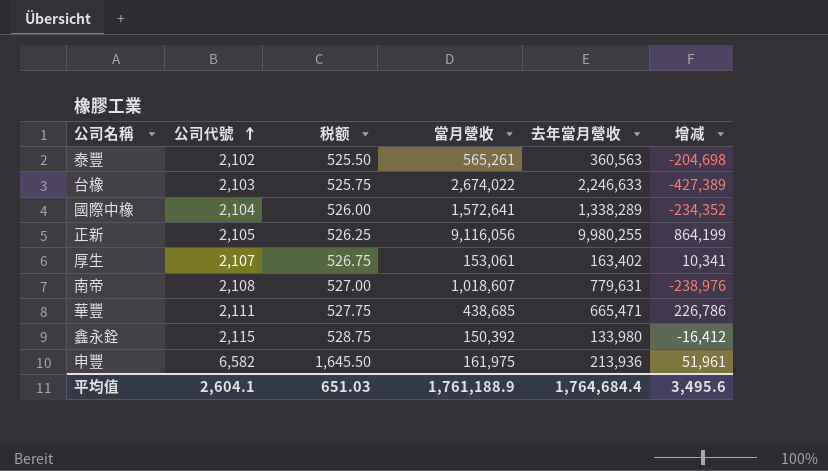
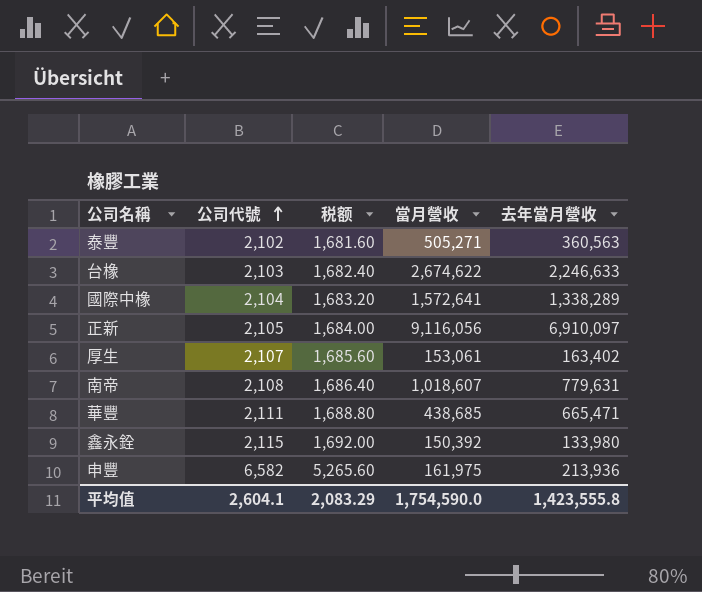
column 增减 | formula: [去年當月營收] - [當月營收] -> none
column 税额 | formula: [公司代號] * 0.25 -> [公司代號] * 0.8
泰豐 | 當月營收: 565,261 -> 505,271
台橡 | 當月營收: 2,674,022 -> 2,674,622
正新 | 去年當月營收: 9,980,255 -> 6,910,097
平均值 | 税额: 651.03 -> 2,083.29
平均值 | 當月營收: 1,761,188.9 -> 1,754,590.0
平均值 | 去年當月營收: 1,764,684.4 -> 1,423,555.8

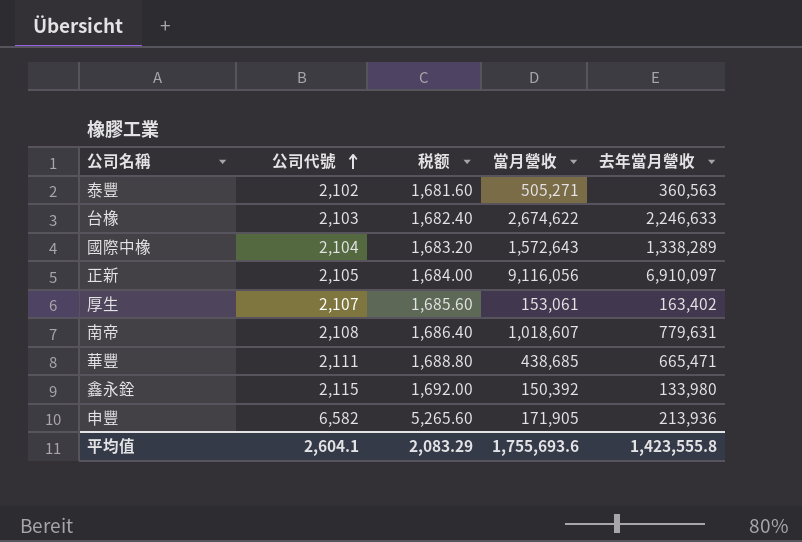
國際中橡 | 當月營收: 1,572,641 -> 1,572,643
申豐 | 當月營收: 161,975 -> 171,905
平均值 | 當月營收: 1,754,590.0 -> 1,755,693.6

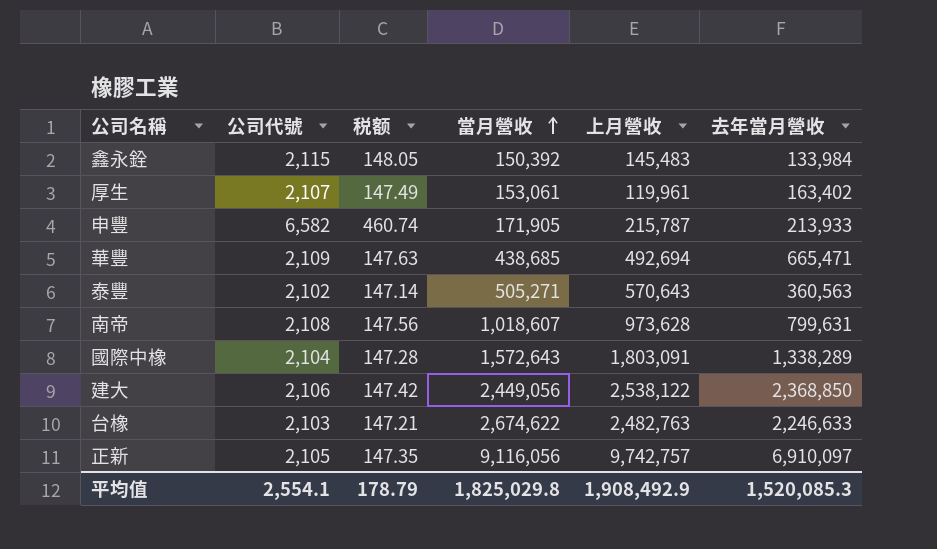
row order: 公司代號 ascending -> 當月營收 ascending
column 税额 | formula: [公司代號] * 0.8 -> [公司代號] * 0.07
column 上月營收 | position: none -> 5
鑫永銓 | 去年當月營收: 133,980 -> 133,984
申豐 | 去年當月營收: 213,936 -> 213,933
華豐 | 公司代號: 2,111 -> 2,109
南帝 | 去年當月營收: 779,631 -> 799,631
row 建大: none -> 2,106 | 147.42 | 2,449,056 | 2,538,122 | 2,368,850
平均值 | 公司代號: 2,604.1 -> 2,554.1
平均值 | 税额: 2,083.29 -> 178.79
平均值 | 當月營收: 1,755,693.6 -> 1,825,029.8
平均值 | 去年當月營收: 1,423,555.8 -> 1,520,085.3

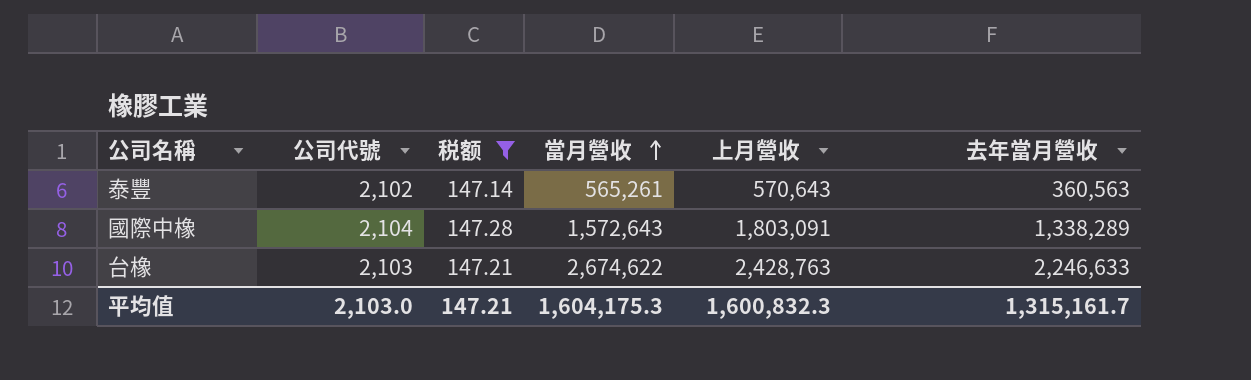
filter: none -> 税额 <= 147.28
泰豐 | 當月營收: 505,271 -> 565,261
台橡 | 上月營收: 2,482,763 -> 2,428,763
平均值 | 公司代號: 2,554.1 -> 2,103.0
平均值 | 税额: 178.79 -> 147.21
平均值 | 當月營收: 1,825,029.8 -> 1,604,175.3
平均值 | 上月營收: 1,908,492.9 -> 1,600,832.3
平均值 | 去年當月營收: 1,520,085.3 -> 1,315,161.7

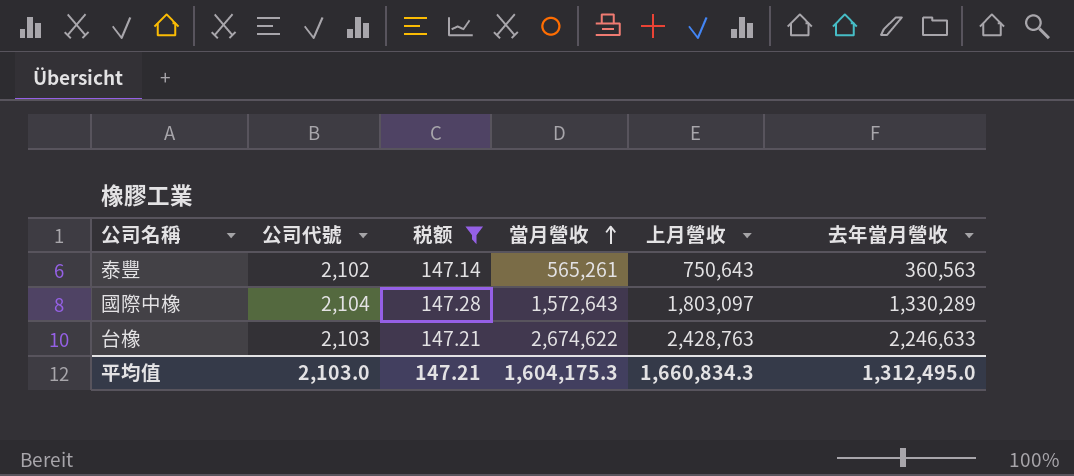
泰豐 | 上月營收: 570,643 -> 750,643
國際中橡 | 上月營收: 1,803,091 -> 1,803,097
國際中橡 | 去年當月營收: 1,338,289 -> 1,330,289
平均值 | 上月營收: 1,600,832.3 -> 1,660,834.3
平均值 | 去年當月營收: 1,315,161.7 -> 1,312,495.0

